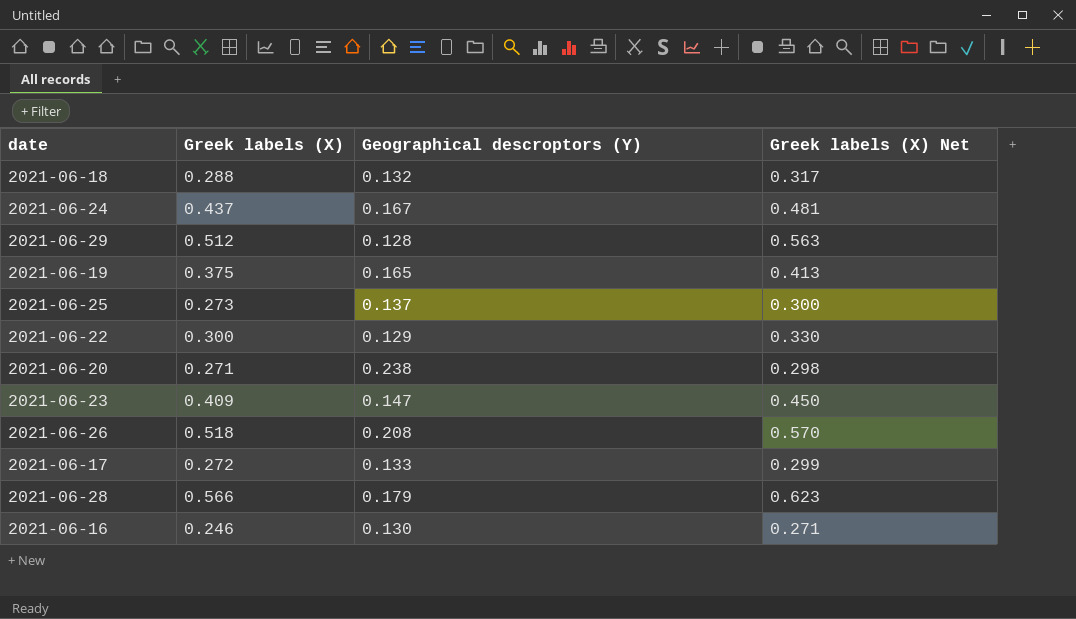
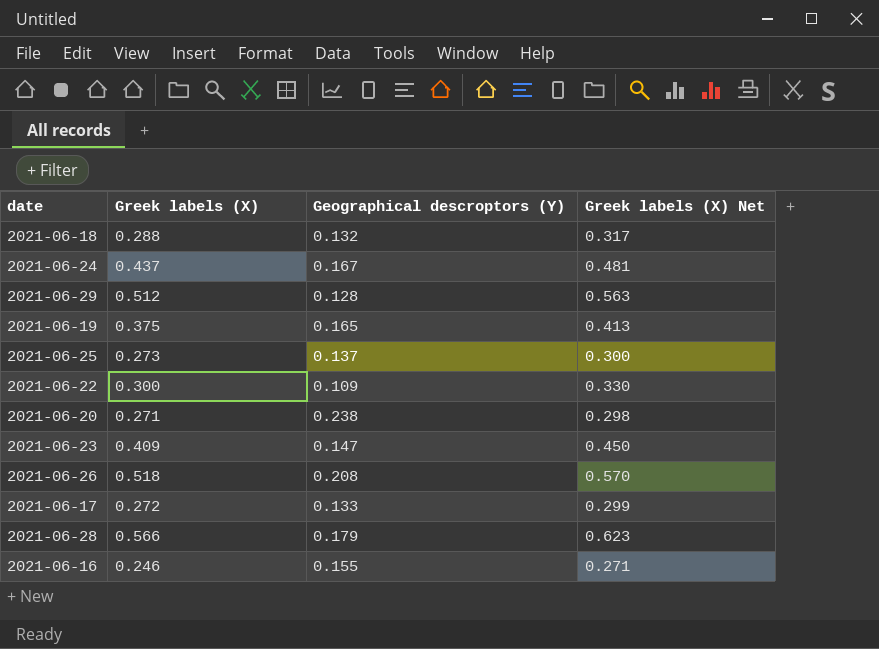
2021-06-22 | Geographical descroptors (Y): 0.129 -> 0.109
2021-06-16 | Geographical descroptors (Y): 0.130 -> 0.155

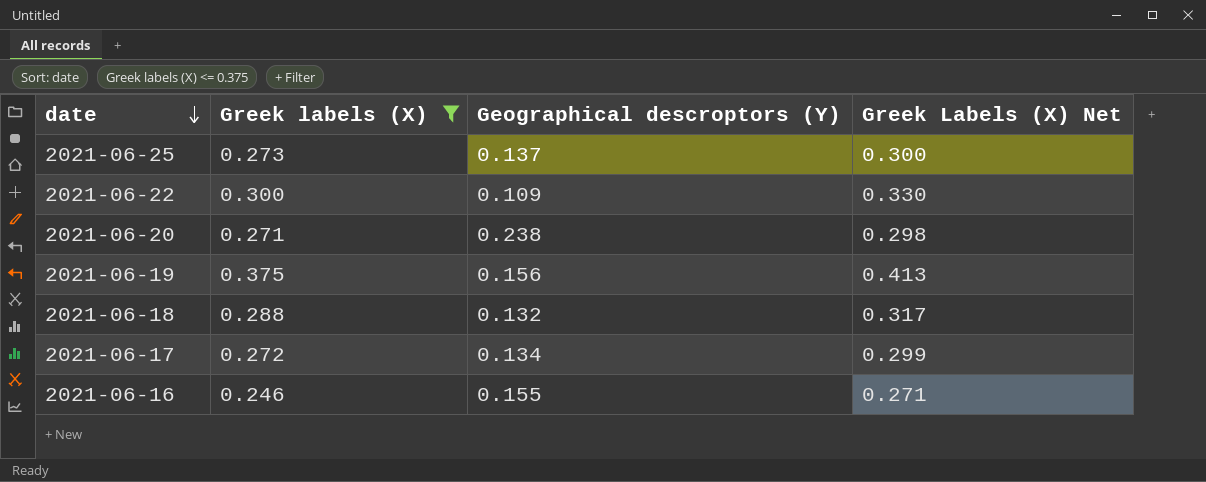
filter: none -> Greek labels (X) <= 0.375
row order: none -> date descending
column name: Greek labels (X) Net -> Greek Labels (X) Net
2021-06-19 | Geographical descroptors (Y): 0.165 -> 0.156
2021-06-17 | Geographical descroptors (Y): 0.133 -> 0.134

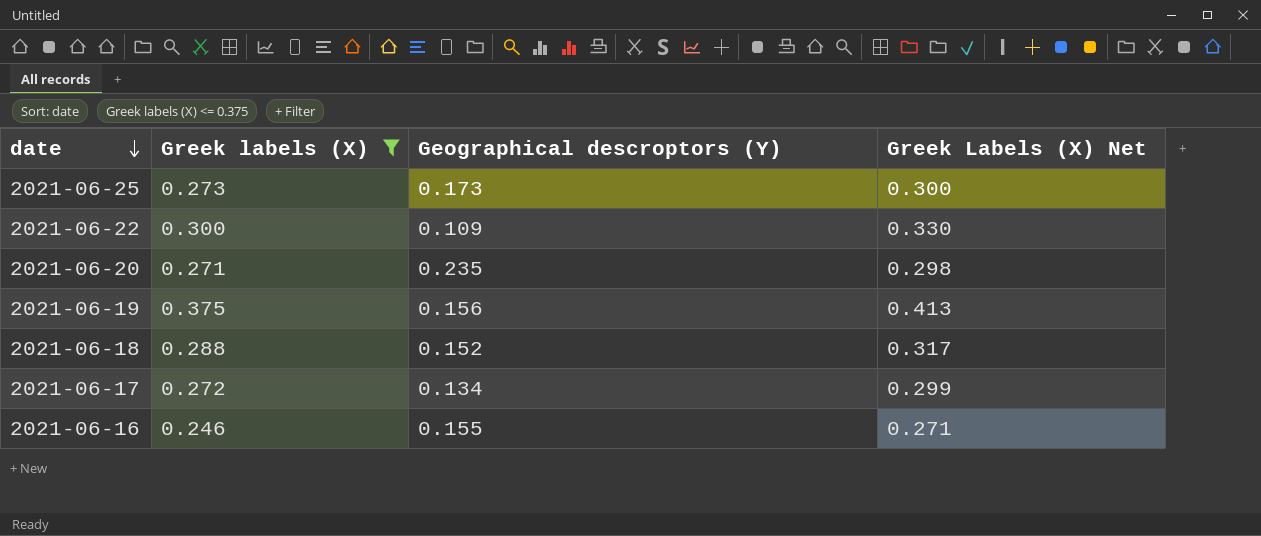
2021-06-25 | Geographical descroptors (Y): 0.137 -> 0.173
2021-06-20 | Geographical descroptors (Y): 0.238 -> 0.235
2021-06-18 | Geographical descroptors (Y): 0.132 -> 0.152

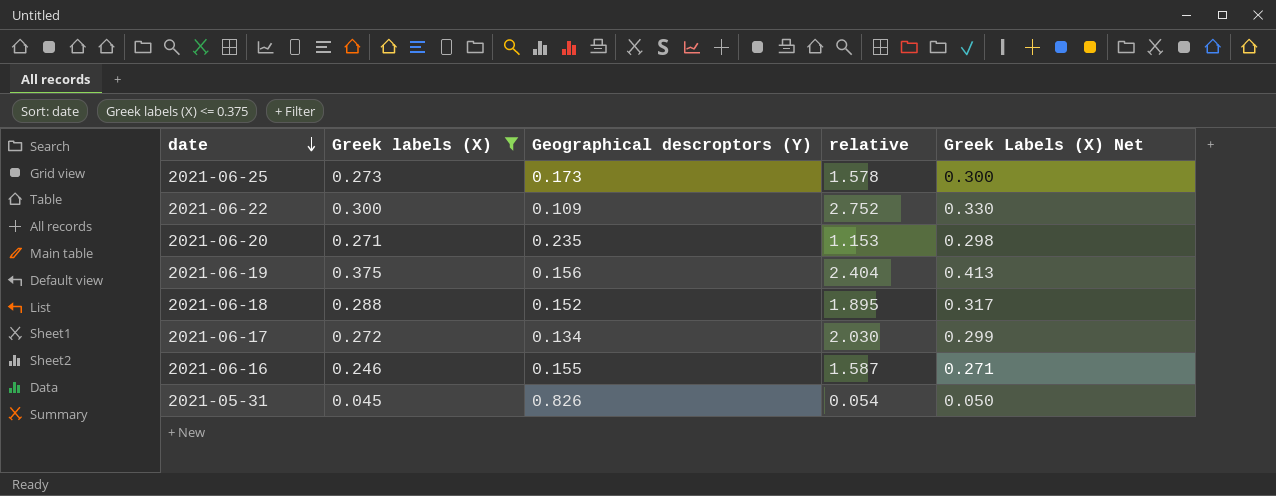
column relative | formula: none -> [Greek labels (X)] / [Geographical descroptors (Y)]
row 2021-05-31: none -> 0.045 | 0.826 | 0.054 | 0.050

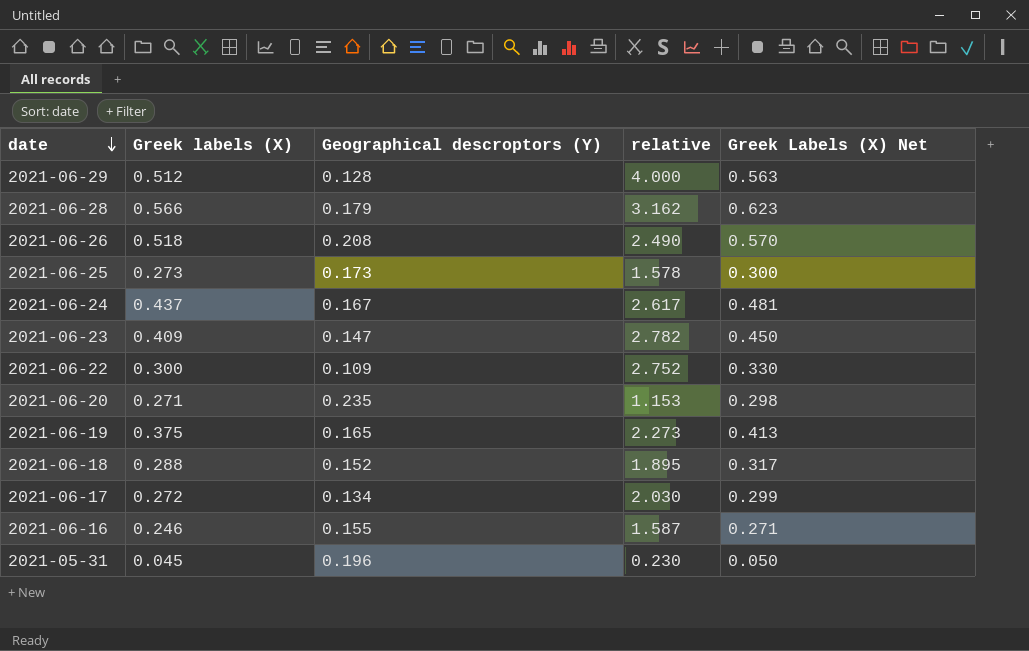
filter: Greek labels (X) <= 0.375 -> none
2021-06-19 | Geographical descroptors (Y): 0.156 -> 0.165
2021-06-19 | relative: 2.404 -> 2.273
2021-05-31 | Geographical descroptors (Y): 0.826 -> 0.196
2021-05-31 | relative: 0.054 -> 0.230

